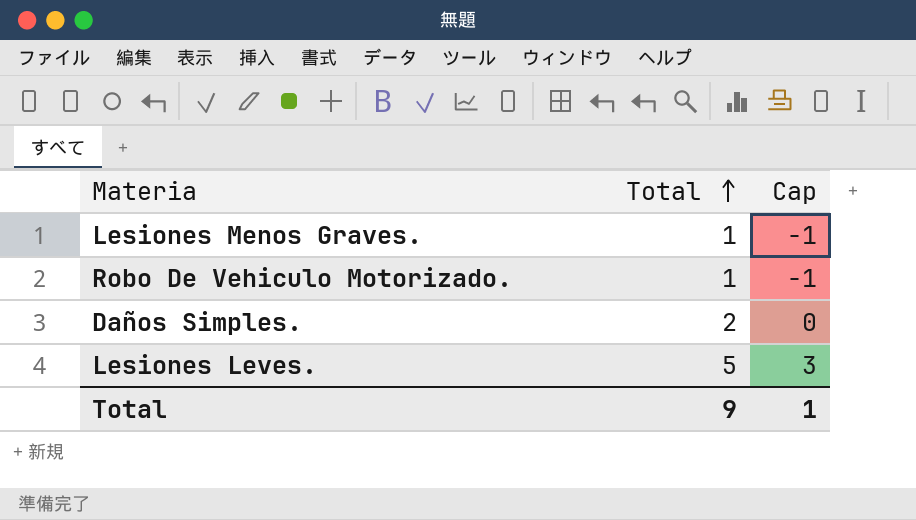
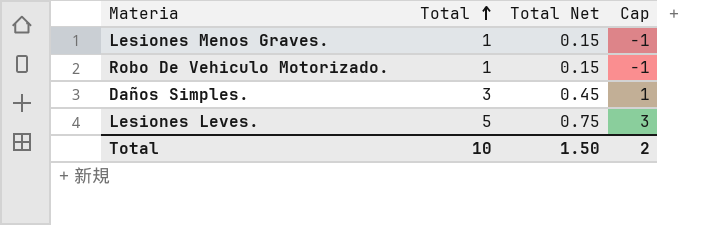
column Total Net | formula: none -> [Total] * 0.15
Daños Simples. | Total: 2 -> 3
Daños Simples. | Cap: 0 -> 1
Total | Total: 9 -> 10
Total | Cap: 1 -> 2

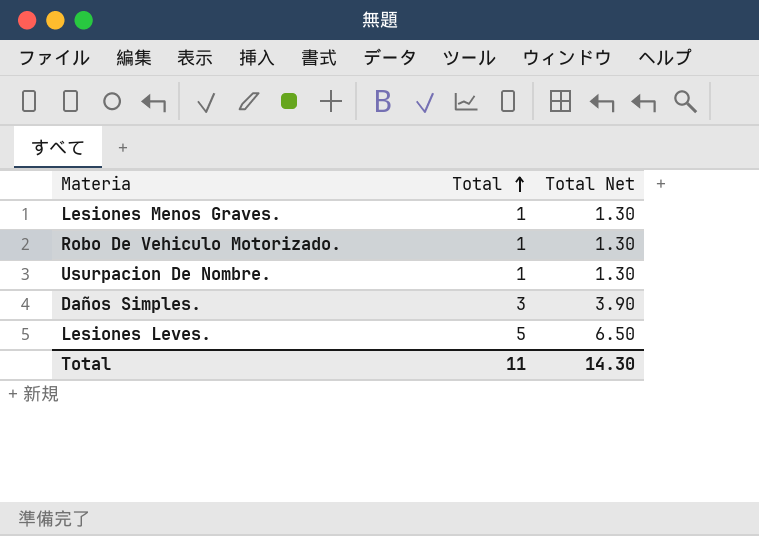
column Cap | formula: [Total] - 2 -> none
column Total Net | formula: [Total] * 0.15 -> [Total] * 1.3
row Usurpacion De Nombre.: none -> 1 | 1.30
Total | Total: 10 -> 11
Total | Total Net: 1.50 -> 14.30

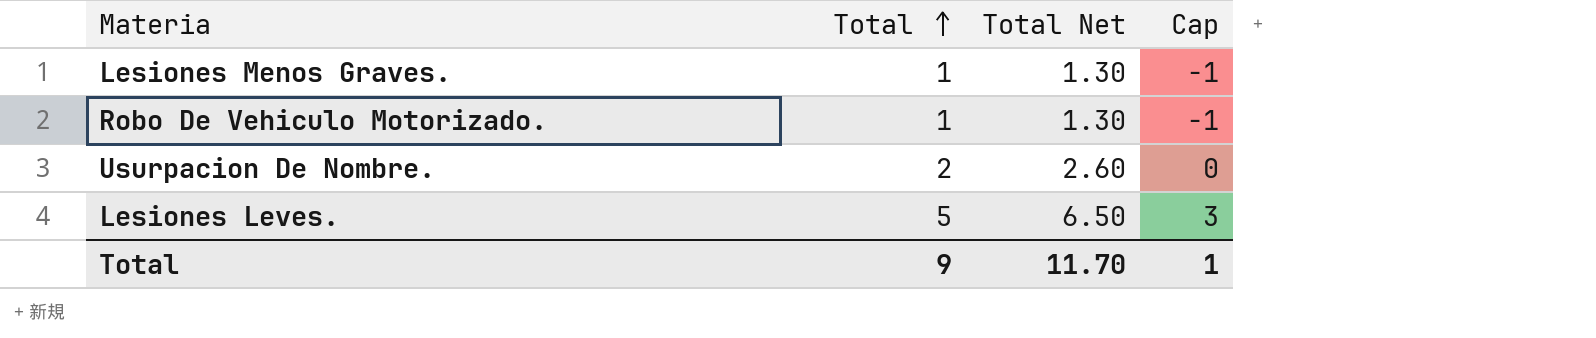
column Cap | formula: none -> [Total] - 2
row Daños Simples.: 3 | 3.90 -> none
Usurpacion De Nombre. | Total: 1 -> 2
Usurpacion De Nombre. | Total Net: 1.30 -> 2.60
Total | Total: 11 -> 9
Total | Total Net: 14.30 -> 11.70

